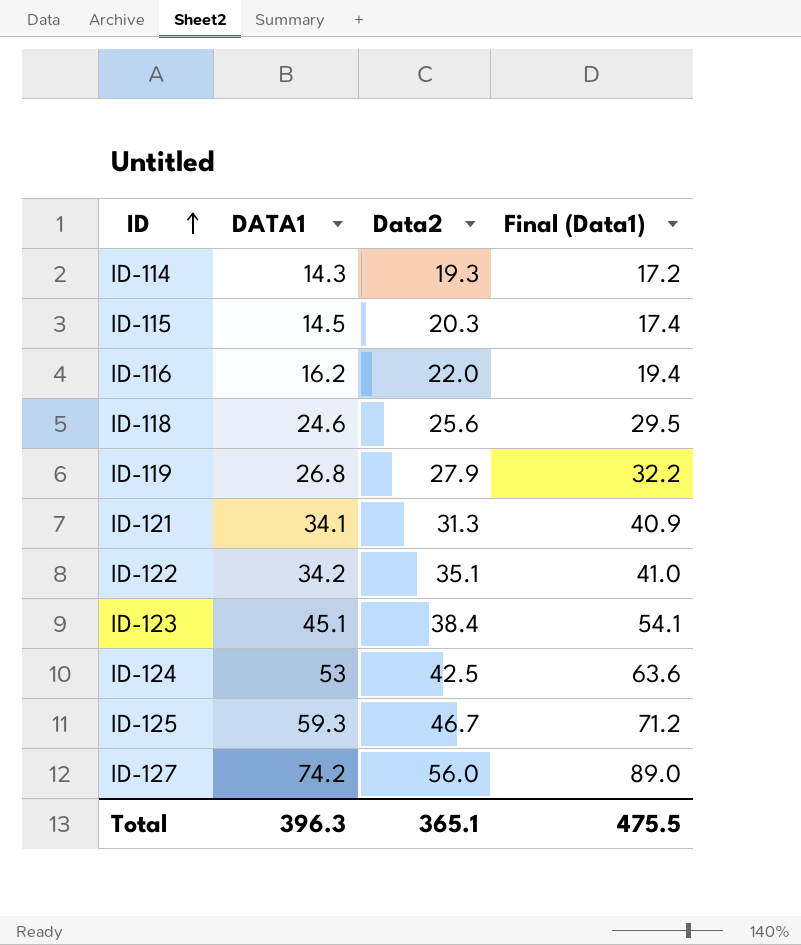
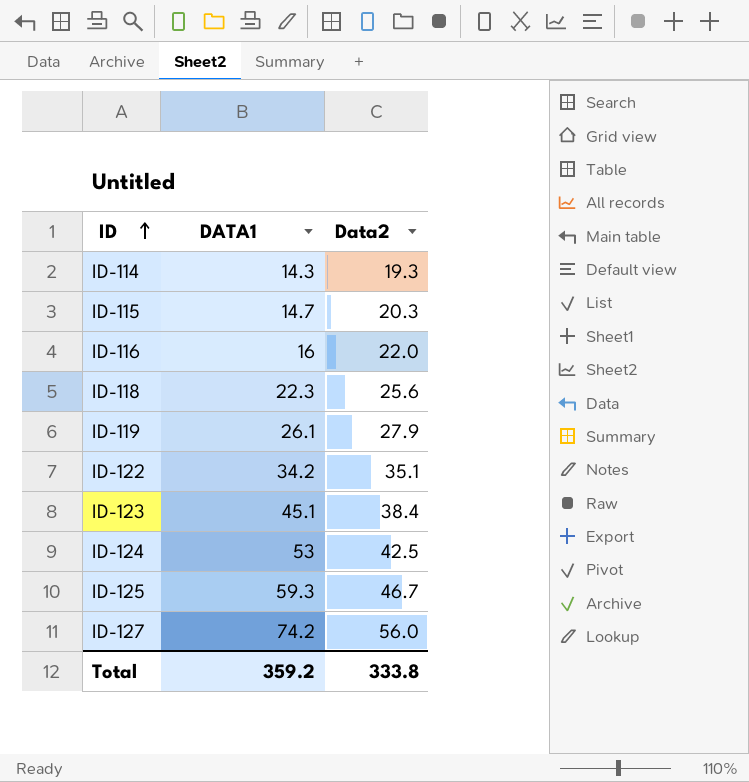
column Final (Data1) | formula: [DATA1] * 1.2 -> none
row ID-121: 34.1 | 31.3 | 40.9 -> none
ID-115 | DATA1: 14.5 -> 14.7
ID-116 | DATA1: 16.2 -> 16
ID-118 | DATA1: 24.6 -> 22.3
ID-119 | DATA1: 26.8 -> 26.1
Total | DATA1: 396.3 -> 359.2
Total | Data2: 365.1 -> 333.8

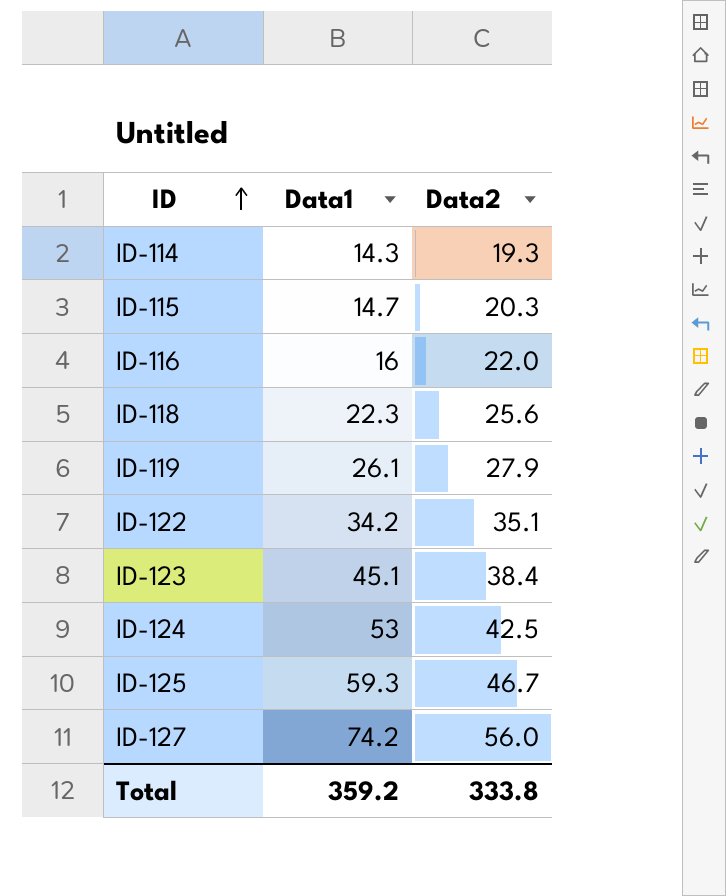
column name: DATA1 -> Data1

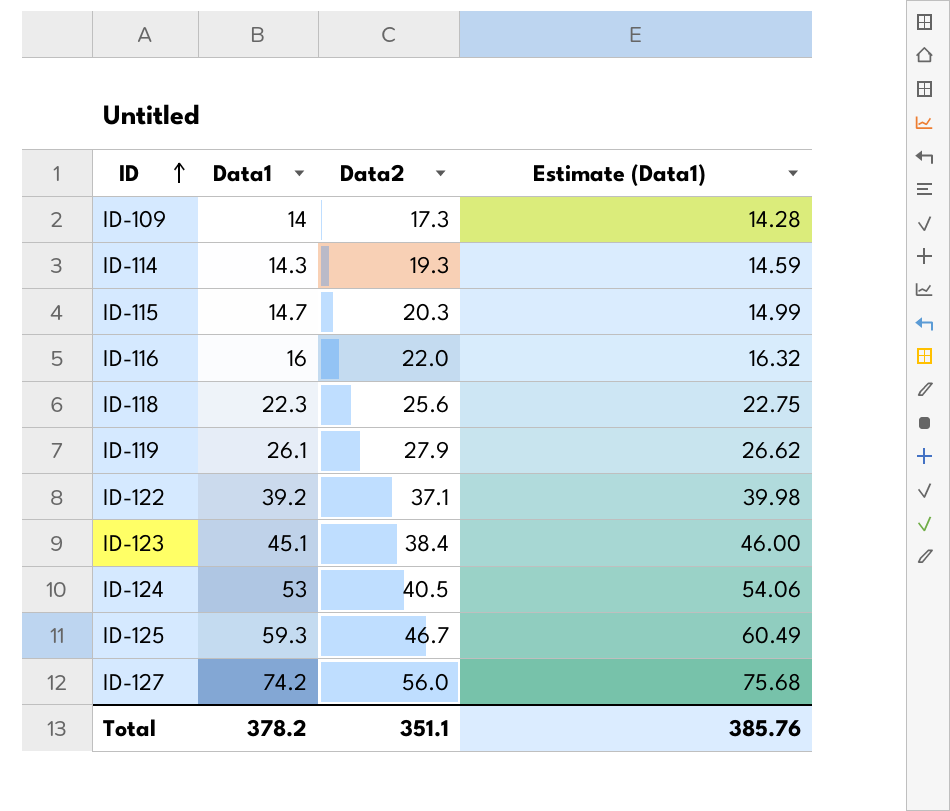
column Estimate (Data1) | formula: none -> [Data1] * 1.02
row ID-109: none -> 14 | 17.3 | 14.28
ID-122 | Data1: 34.2 -> 39.2
ID-122 | Data2: 35.1 -> 37.1
ID-124 | Data2: 42.5 -> 40.5
Total | Data1: 359.2 -> 378.2
Total | Data2: 333.8 -> 351.1

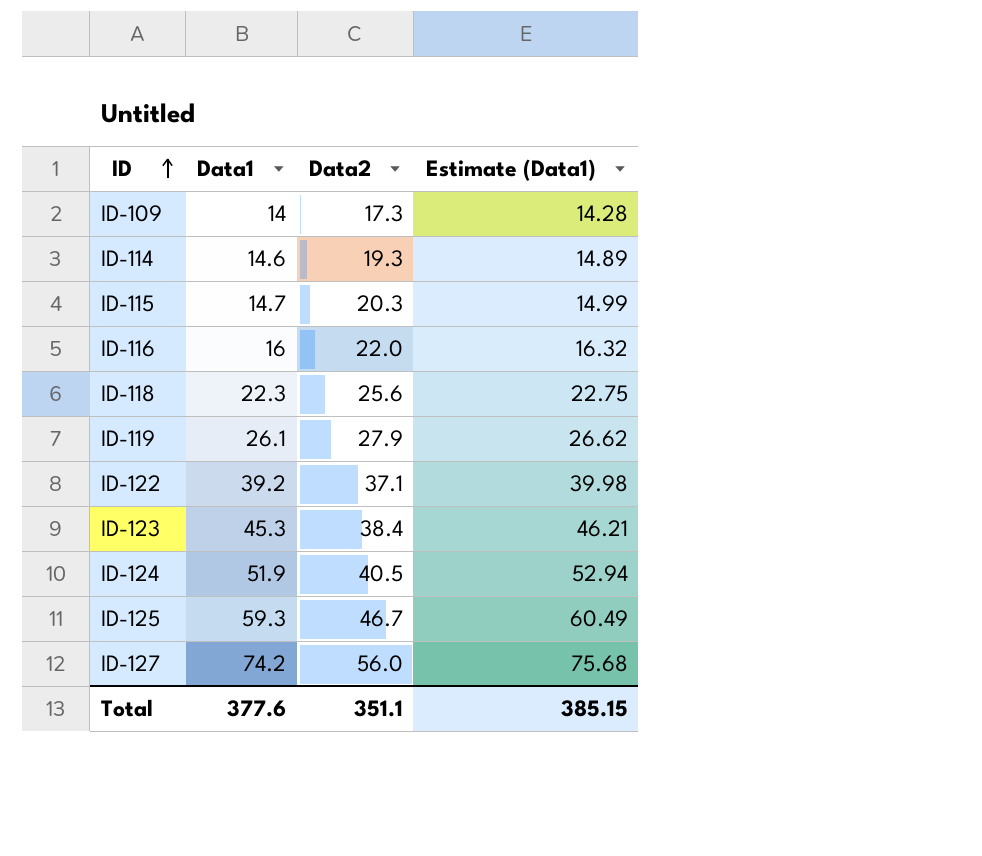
ID-114 | Data1: 14.3 -> 14.6
ID-114 | Estimate (Data1): 14.59 -> 14.89
ID-123 | Data1: 45.1 -> 45.3
ID-123 | Estimate (Data1): 46.00 -> 46.21
ID-124 | Data1: 53 -> 51.9
ID-124 | Estimate (Data1): 54.06 -> 52.94
Total | Data1: 378.2 -> 377.6
Total | Estimate (Data1): 385.76 -> 385.15

